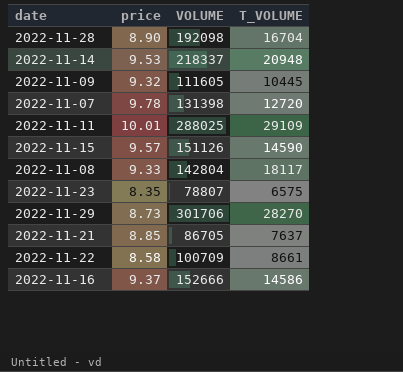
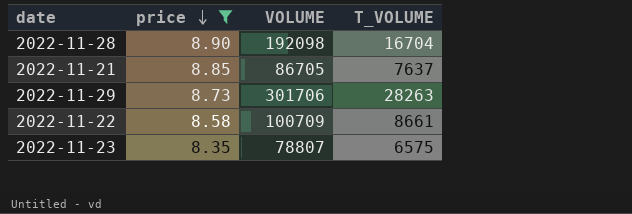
filter: none -> price <= 8.90
row order: none -> price descending
2022-11-29 | T_VOLUME: 28270 -> 28263

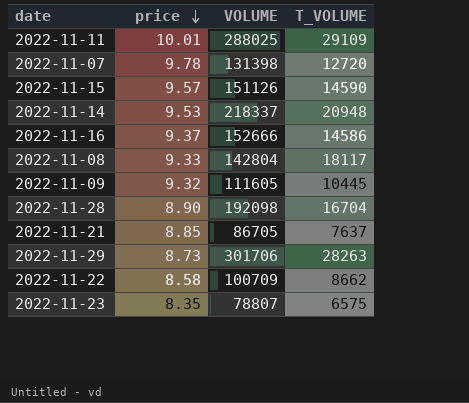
filter: price <= 8.90 -> none
2022-11-22 | T_VOLUME: 8661 -> 8662

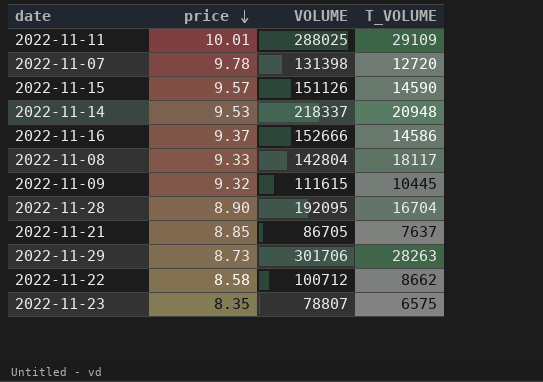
2022-11-09 | VOLUME: 111605 -> 111615
2022-11-28 | VOLUME: 192098 -> 192095
2022-11-22 | VOLUME: 100709 -> 100712

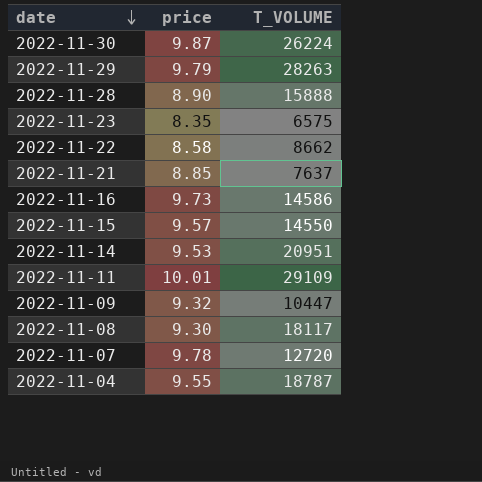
row order: price descending -> date descending
column VOLUME | position: 3 -> none
row 2022-11-30: none -> 9.87 | 26224
2022-11-29 | price: 8.73 -> 9.79
2022-11-28 | T_VOLUME: 16704 -> 15888
2022-11-16 | price: 9.37 -> 9.73
2022-11-15 | T_VOLUME: 14590 -> 14550
2022-11-14 | T_VOLUME: 20948 -> 20951
2022-11-09 | T_VOLUME: 10445 -> 10447
2022-11-08 | price: 9.33 -> 9.30
row 2022-11-04: none -> 9.55 | 18787

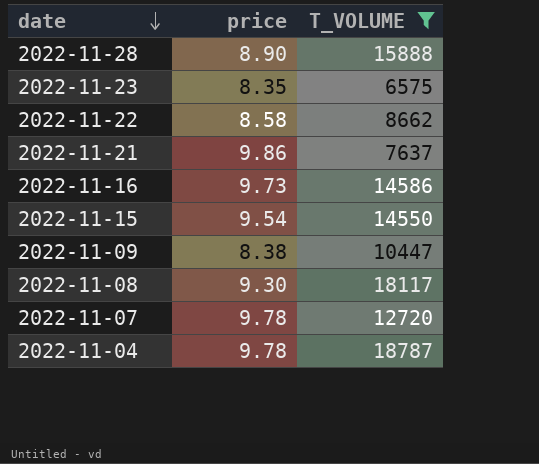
filter: none -> T_VOLUME <= 18787
2022-11-21 | price: 8.85 -> 9.86
2022-11-15 | price: 9.57 -> 9.54
2022-11-09 | price: 9.32 -> 8.38
2022-11-04 | price: 9.55 -> 9.78

